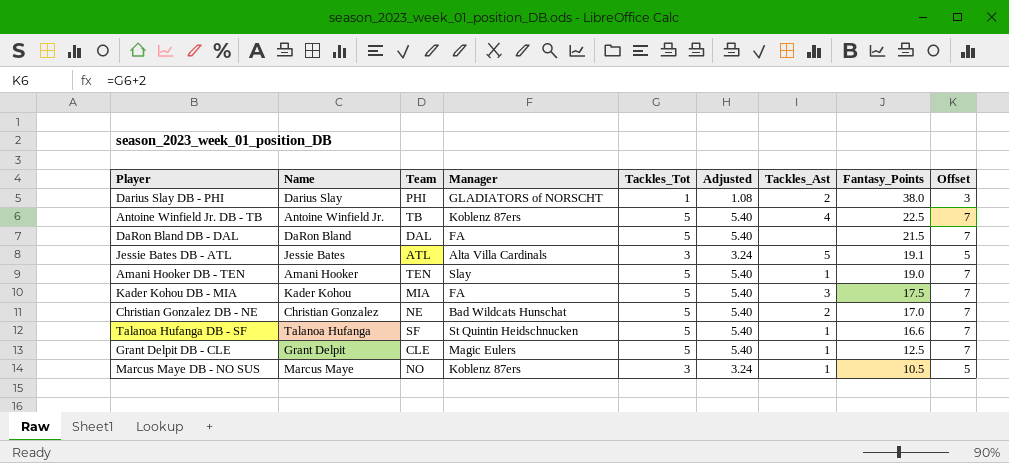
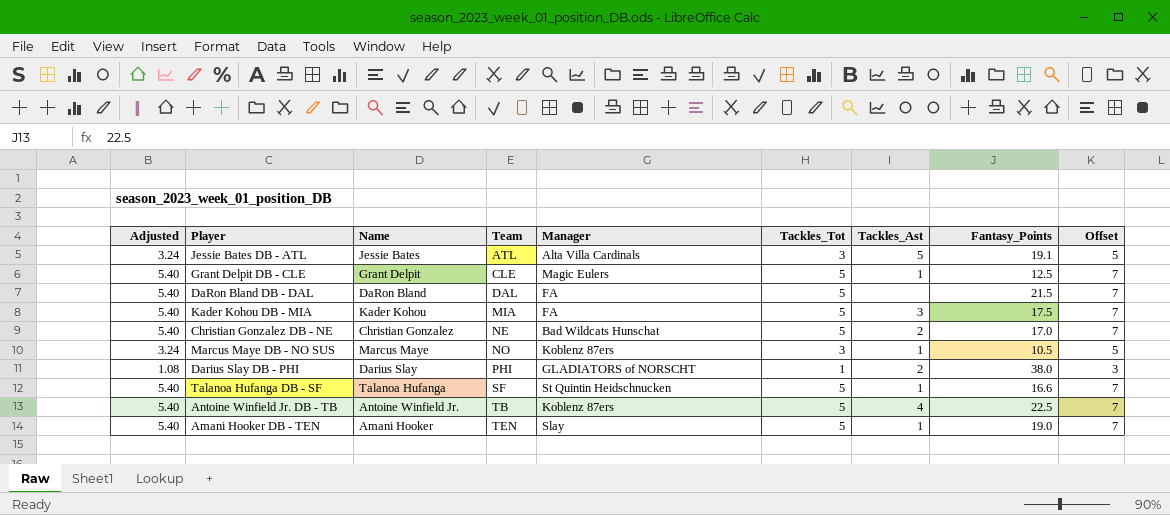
row order: Fantasy_Points descending -> Team ascending
column Adjusted | position: 6 -> 1

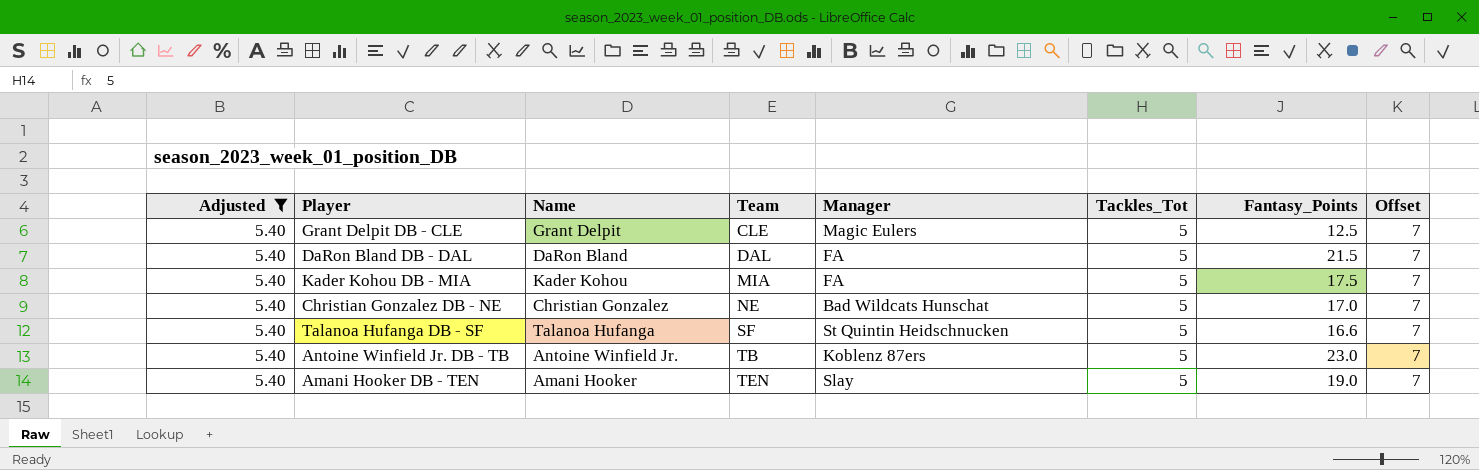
filter: none -> Adjusted = 5.40
column Tackles_Ast | position: 7 -> none
Antoine Winfield Jr. DB - TB | Fantasy_Points: 22.5 -> 23.0

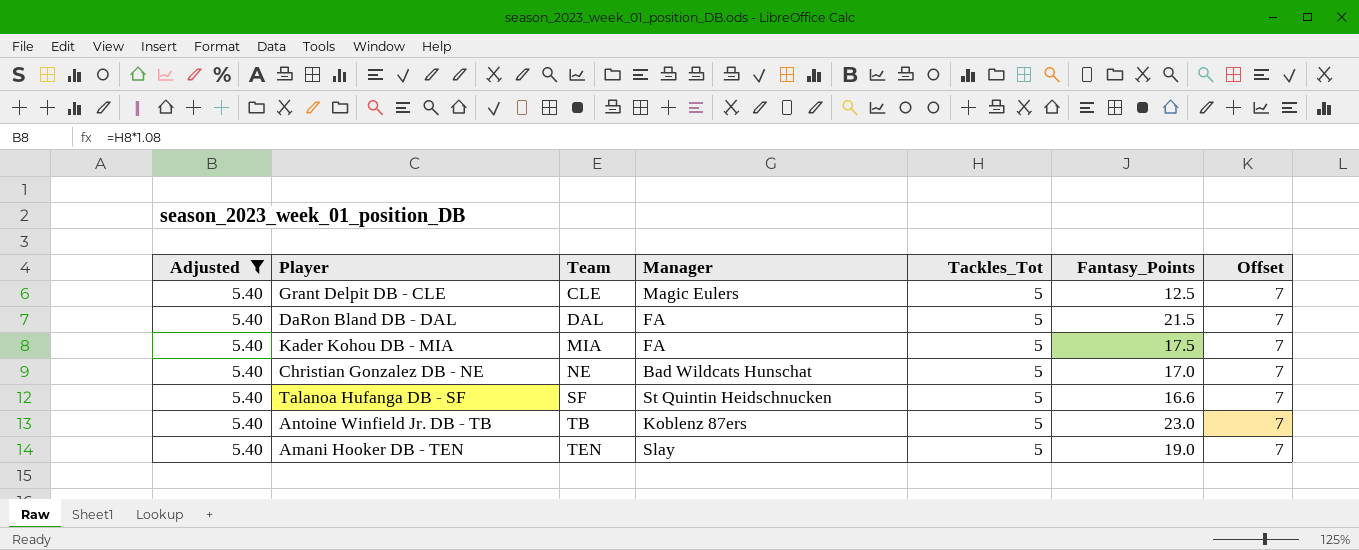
column Name | position: 3 -> none

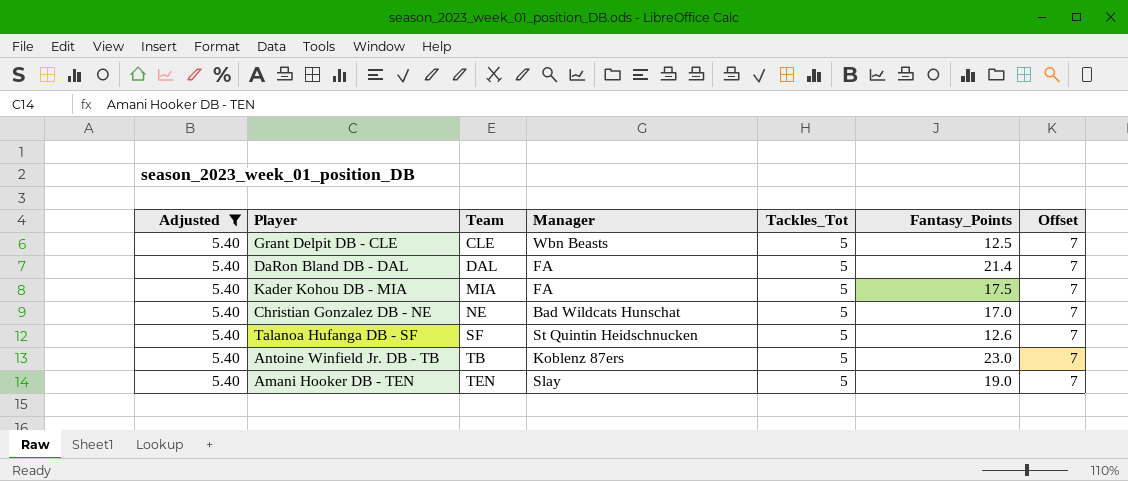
Grant Delpit DB - CLE | Manager: Magic Eulers -> Wbn Beasts
DaRon Bland DB - DAL | Fantasy_Points: 21.5 -> 21.4
Talanoa Hufanga DB - SF | Fantasy_Points: 16.6 -> 12.6

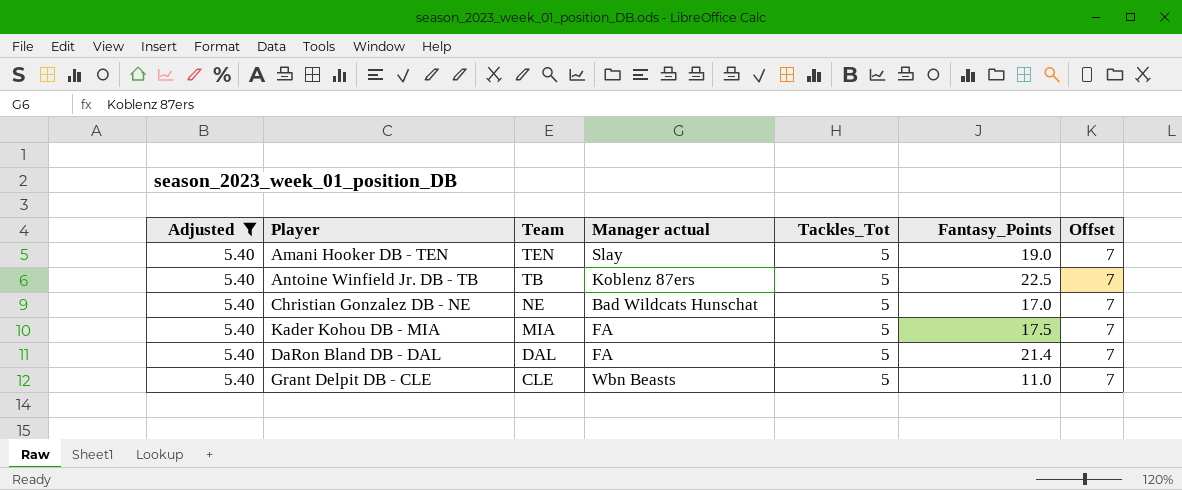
row order: Team ascending -> Team descending
column name: Manager -> Manager actual
row Talanoa Hufanga DB - SF: 5.40 | SF | St Quintin Heidschnucken | 5 | 12.6 | 7 -> none
Antoine Winfield Jr. DB - TB | Fantasy_Points: 23.0 -> 22.5
Grant Delpit DB - CLE | Fantasy_Points: 12.5 -> 11.0

